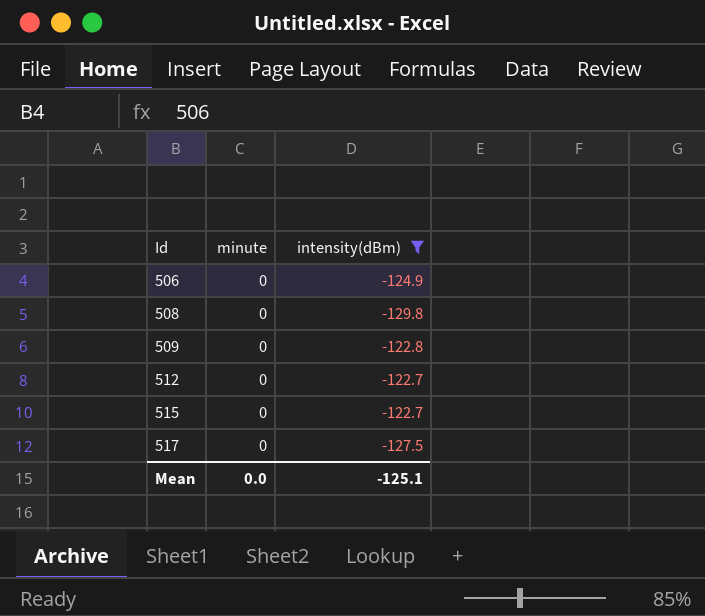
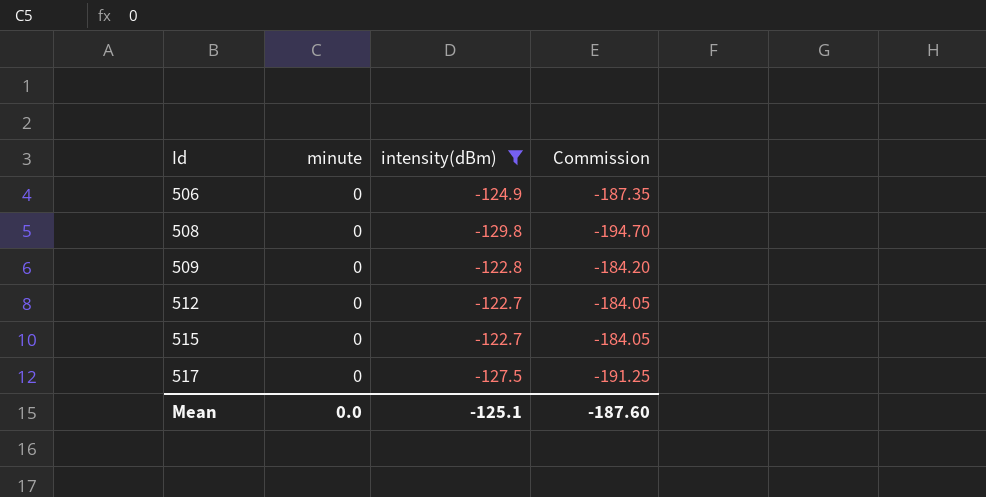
column Commission | formula: none -> [intensity(dBm)] * 1.5

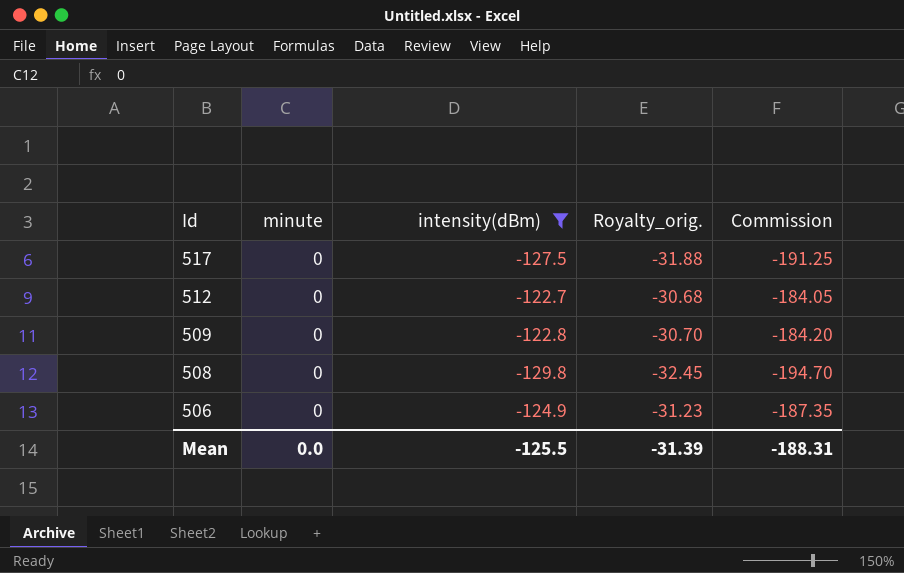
row order: Id ascending -> Id descending
column Royalty_orig. | formula: none -> [intensity(dBm)] * 0.25
row 515: 0 | -122.7 | -184.05 -> none
Mean | intensity(dBm): -125.1 -> -125.5
Mean | Commission: -187.60 -> -188.31

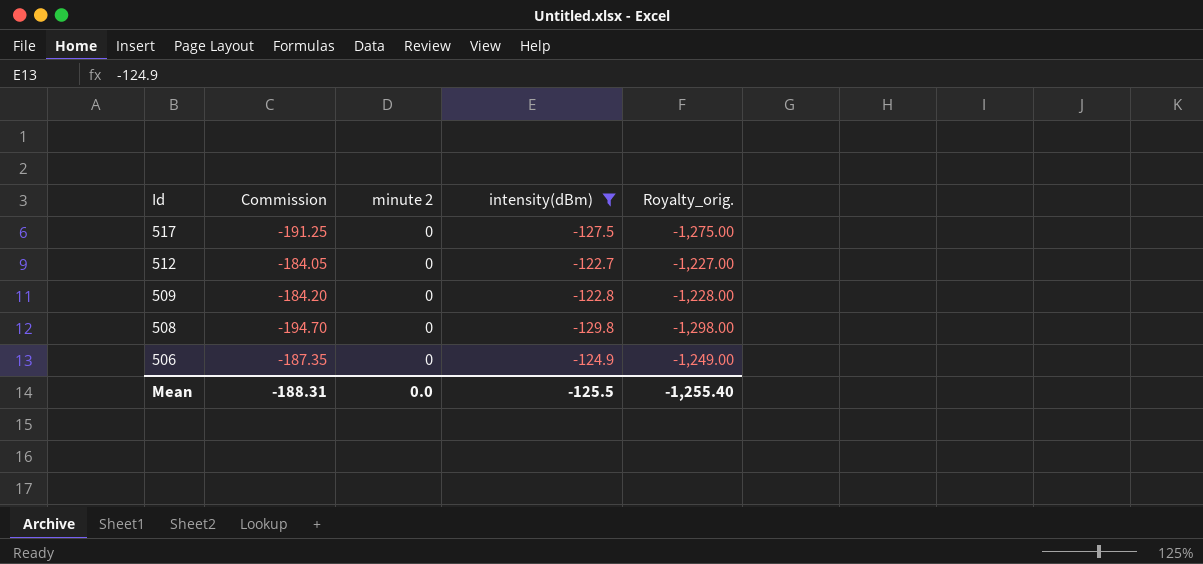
column Commission | position: 5 -> 2
column name: minute -> minute 2
column Royalty_orig. | formula: [intensity(dBm)] * 0.25 -> [intensity(dBm)] * 10
Mean | Royalty_orig.: -31.39 -> -1,255.40

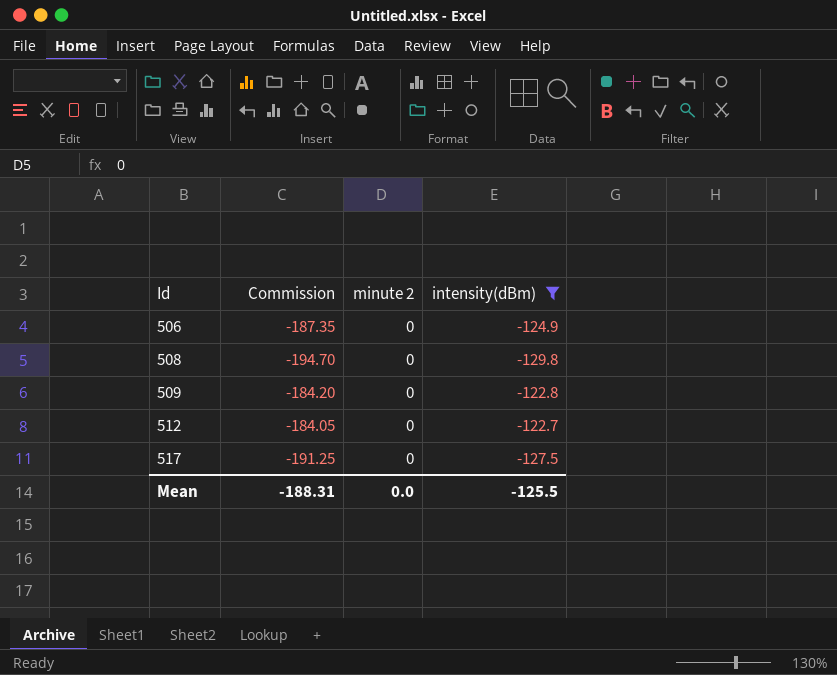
row order: Id descending -> Id ascending
column Royalty_orig. | formula: [intensity(dBm)] * 10 -> none

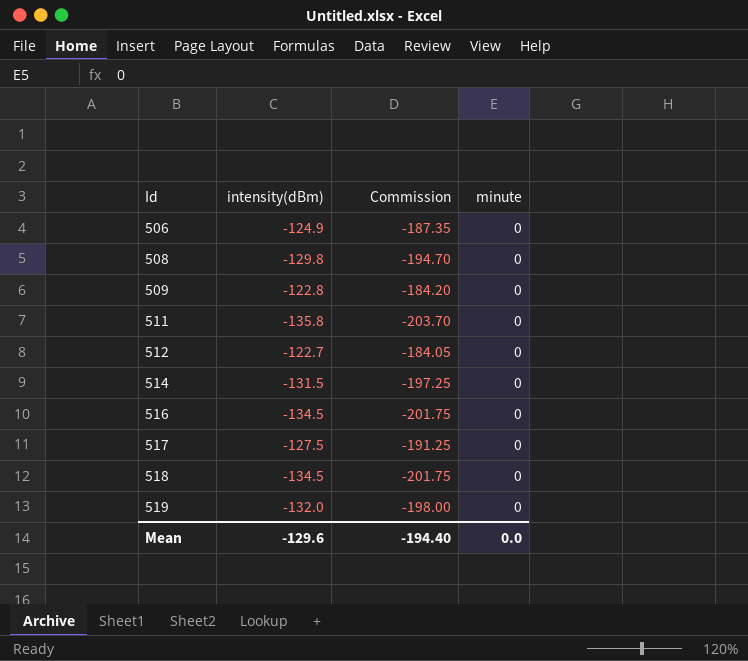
filter: intensity(dBm) >= -129.8 -> none
column intensity(dBm) | position: 4 -> 2
column name: minute 2 -> minute
Mean | intensity(dBm): -125.5 -> -129.6
Mean | Commission: -188.31 -> -194.40

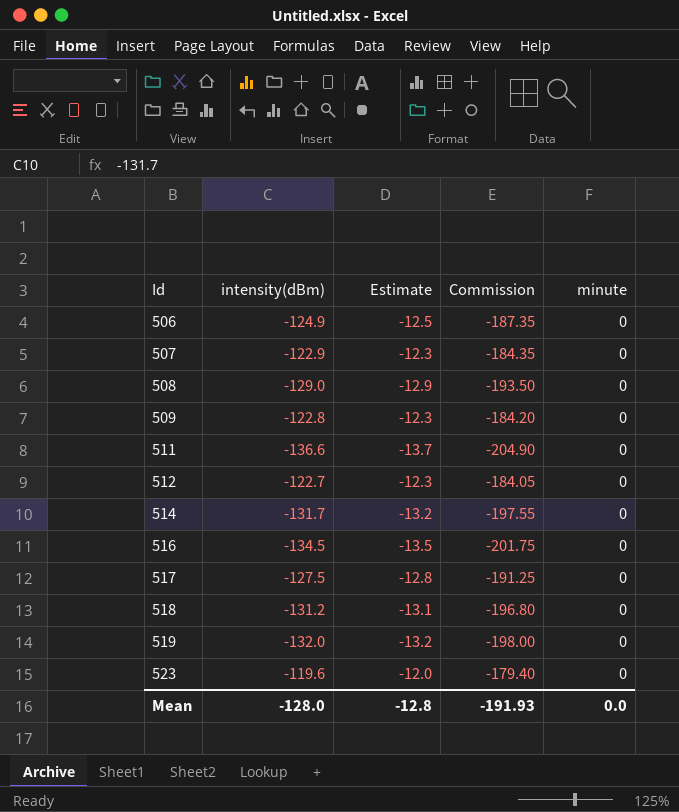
column Estimate | formula: none -> [intensity(dBm)] * 0.1
row 507: none -> -122.9 | -12.3 | -184.35 | 0
508 | intensity(dBm): -129.8 -> -129.0
508 | Commission: -194.70 -> -193.50
511 | intensity(dBm): -135.8 -> -136.6
511 | Commission: -203.70 -> -204.90
514 | intensity(dBm): -131.5 -> -131.7
514 | Commission: -197.25 -> -197.55
518 | intensity(dBm): -134.5 -> -131.2
518 | Commission: -201.75 -> -196.80
row 523: none -> -119.6 | -12.0 | -179.40 | 0
Mean | intensity(dBm): -129.6 -> -128.0
Mean | Commission: -194.40 -> -191.93

